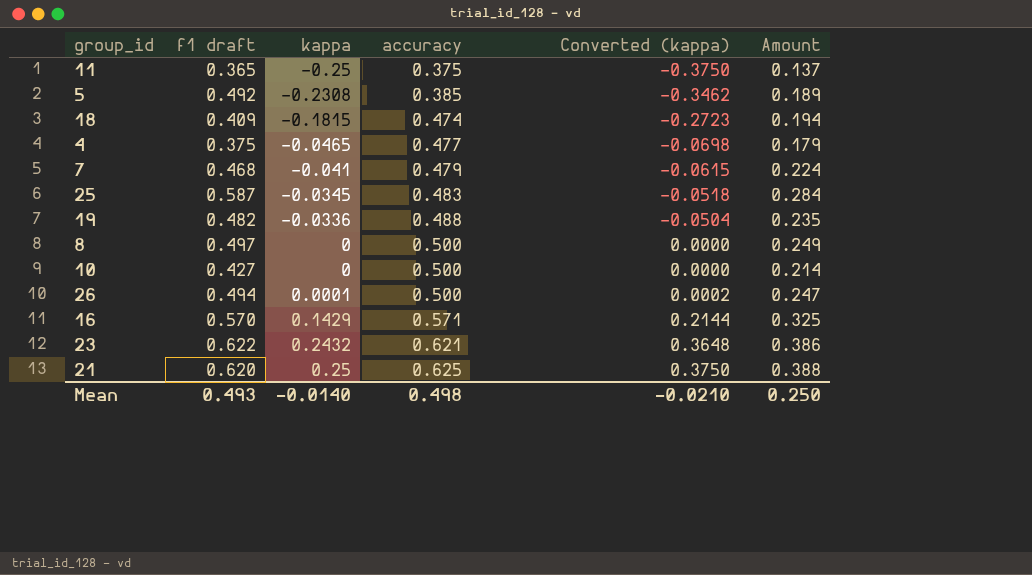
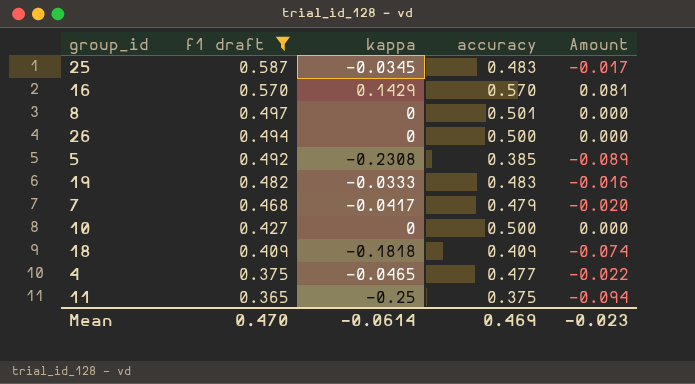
filter: none -> f1 draft <= 0.587
row order: kappa ascending -> f1 draft descending
column Converted (kappa) | formula: [kappa] * 1.5 -> none
column Amount | formula: [f1 draft] * [accuracy] -> [kappa] * [accuracy]
16 | accuracy: 0.571 -> 0.570
8 | accuracy: 0.500 -> 0.501
26 | kappa: 0.0001 -> 0
19 | kappa: -0.0336 -> -0.0333
19 | accuracy: 0.488 -> 0.483
7 | kappa: -0.041 -> -0.0417
18 | kappa: -0.1815 -> -0.1818
18 | accuracy: 0.474 -> 0.409
Mean | f1 draft: 0.493 -> 0.470
Mean | kappa: -0.0140 -> -0.0614
Mean | accuracy: 0.498 -> 0.469
Mean | Amount: 0.250 -> -0.023

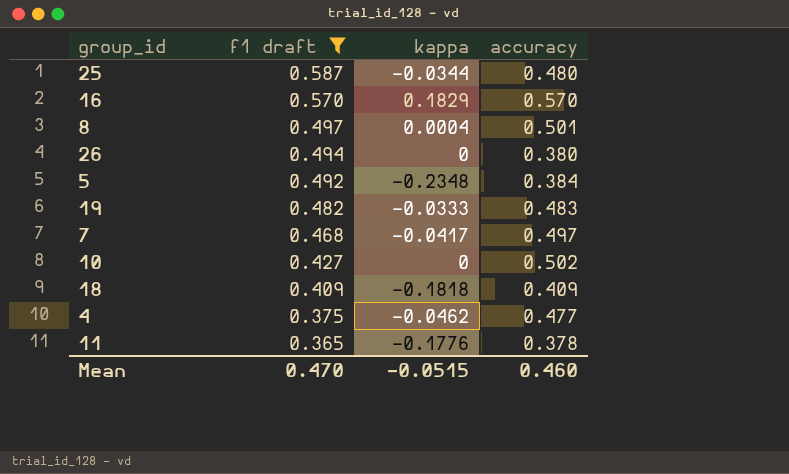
column Amount | formula: [kappa] * [accuracy] -> none
25 | kappa: -0.0345 -> -0.0344
25 | accuracy: 0.483 -> 0.480
16 | kappa: 0.1429 -> 0.1829
8 | kappa: 0 -> 0.0004
26 | accuracy: 0.500 -> 0.380
5 | kappa: -0.2308 -> -0.2348
5 | accuracy: 0.385 -> 0.384
7 | accuracy: 0.479 -> 0.497
10 | accuracy: 0.500 -> 0.502
4 | kappa: -0.0465 -> -0.0462
11 | kappa: -0.25 -> -0.1776
11 | accuracy: 0.375 -> 0.378
Mean | kappa: -0.0614 -> -0.0515
Mean | accuracy: 0.469 -> 0.460

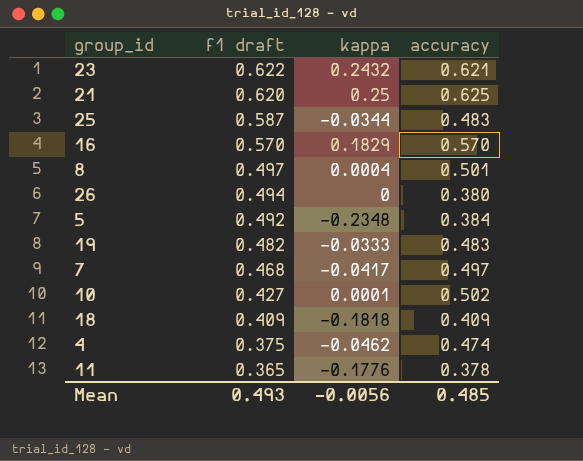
filter: f1 draft <= 0.587 -> none
25 | accuracy: 0.480 -> 0.483
10 | kappa: 0 -> 0.0001
4 | accuracy: 0.477 -> 0.474
Mean | f1 draft: 0.470 -> 0.493
Mean | kappa: -0.0515 -> -0.0056
Mean | accuracy: 0.460 -> 0.485

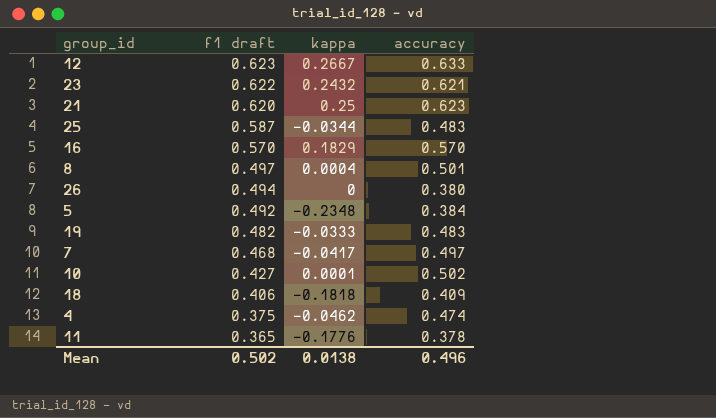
row 12: none -> 0.623 | 0.2667 | 0.633
21 | accuracy: 0.625 -> 0.623
18 | f1 draft: 0.409 -> 0.406
Mean | f1 draft: 0.493 -> 0.502
Mean | kappa: -0.0056 -> 0.0138
Mean | accuracy: 0.485 -> 0.496

